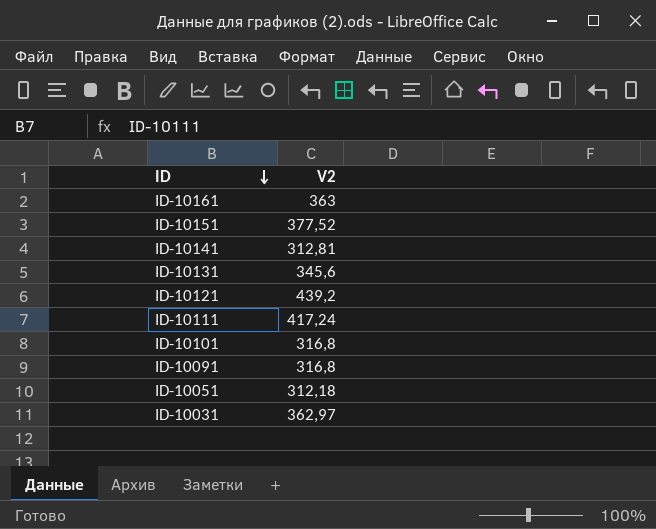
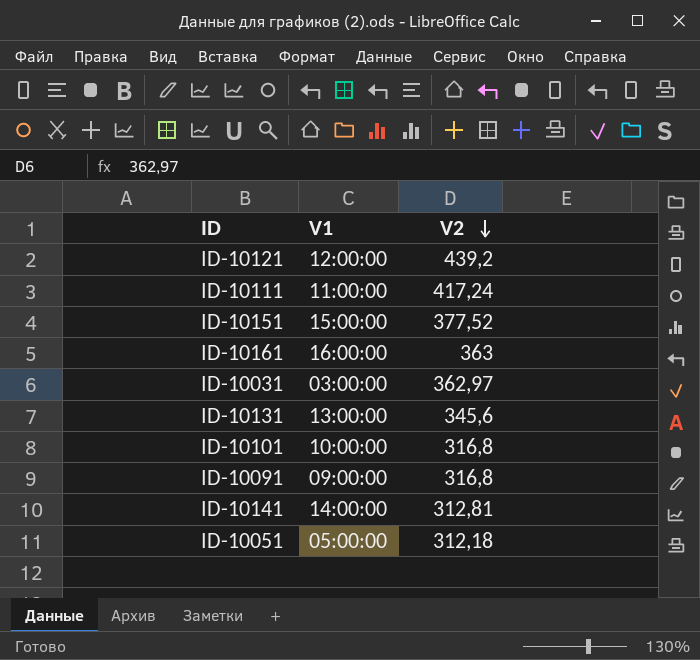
row order: ID descending -> V2 descending
column V1 | position: none -> 2

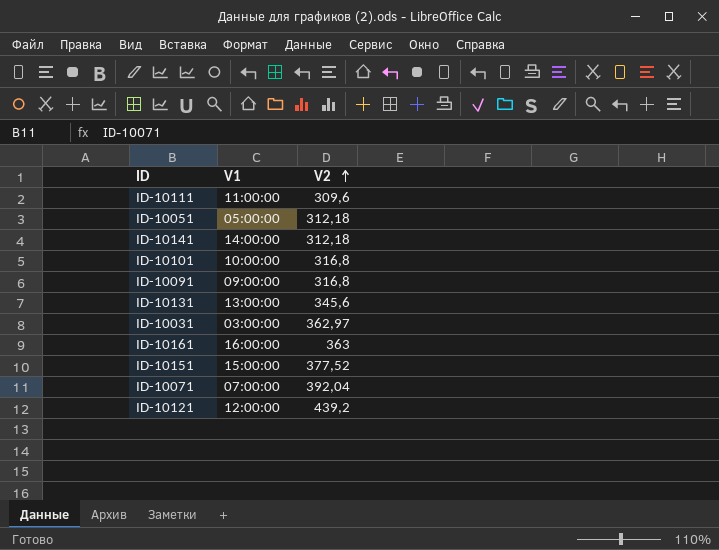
row order: V2 descending -> V2 ascending
ID-10111 | V2: 417,24 -> 309,6
ID-10141 | V2: 312,81 -> 312,18
row ID-10071: none -> 07:00:00 | 392,04

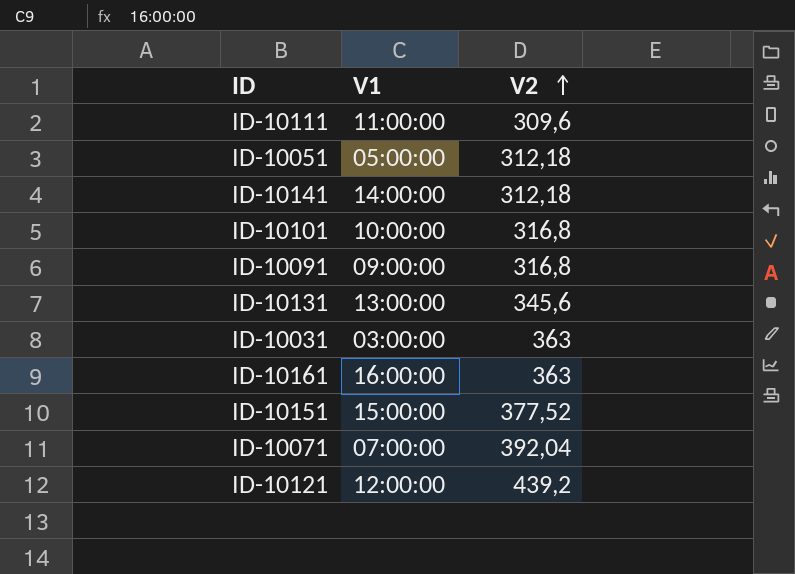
ID-10031 | V2: 362,97 -> 363

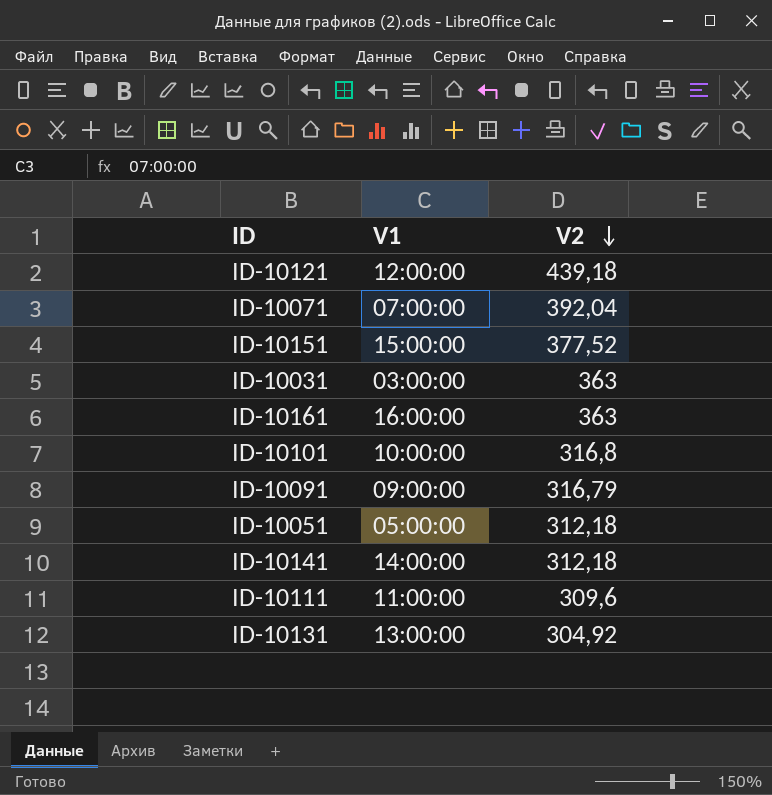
row order: V2 ascending -> V2 descending
ID-10121 | V2: 439,2 -> 439,18
ID-10091 | V2: 316,8 -> 316,79
ID-10131 | V2: 345,6 -> 304,92

